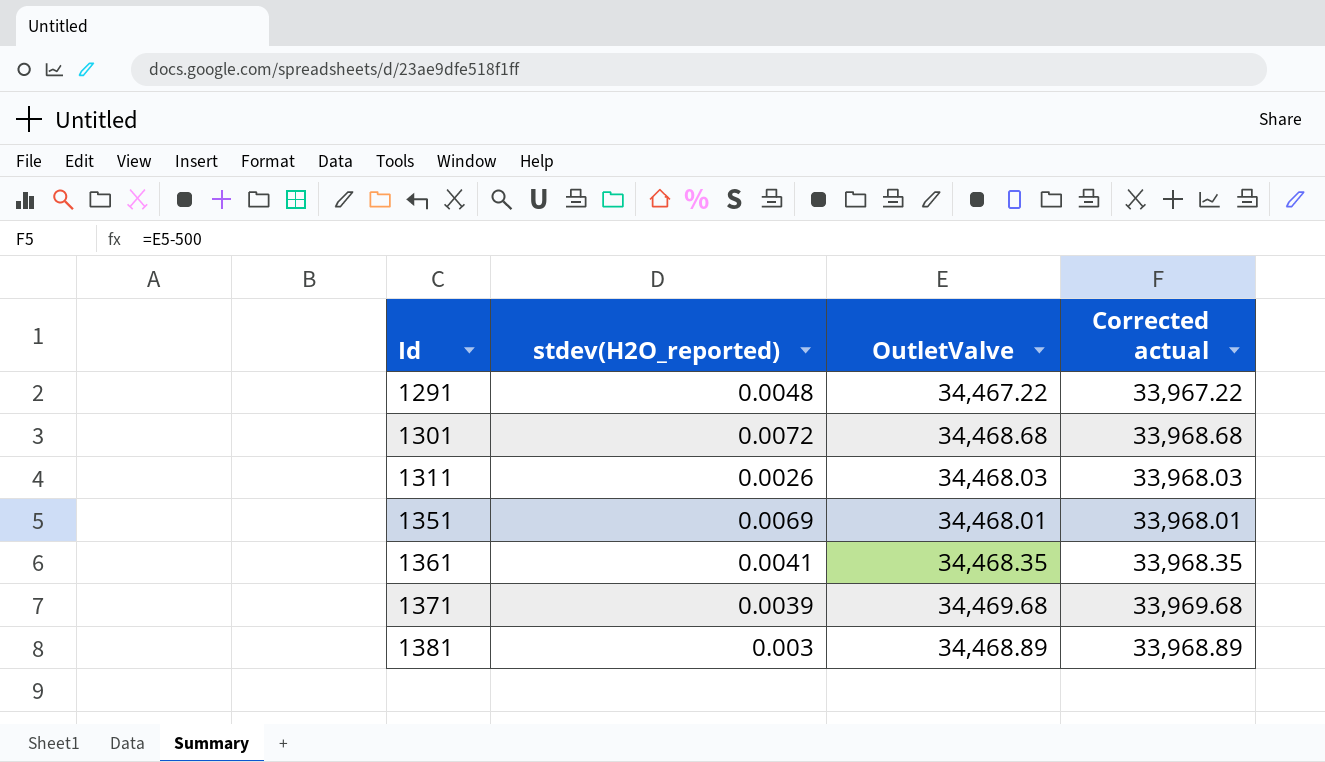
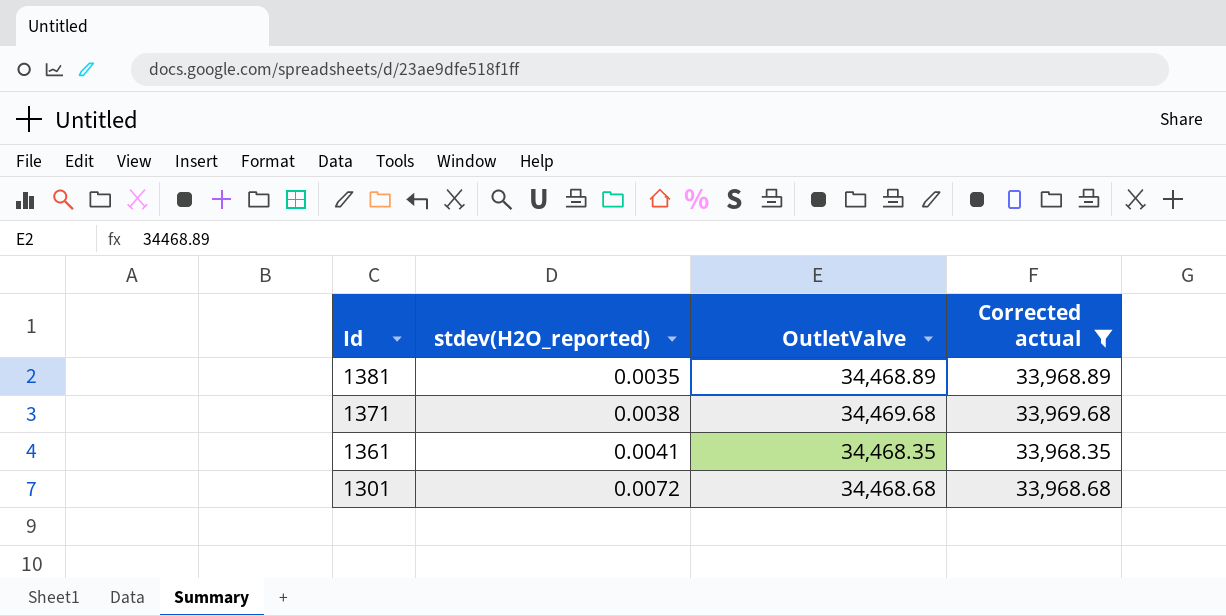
filter: none -> Corrected actual >= 33,968.35
row order: Id ascending -> Id descending
1381 | stdev(H2O_reported): 0.003 -> 0.0035
1371 | stdev(H2O_reported): 0.0039 -> 0.0038

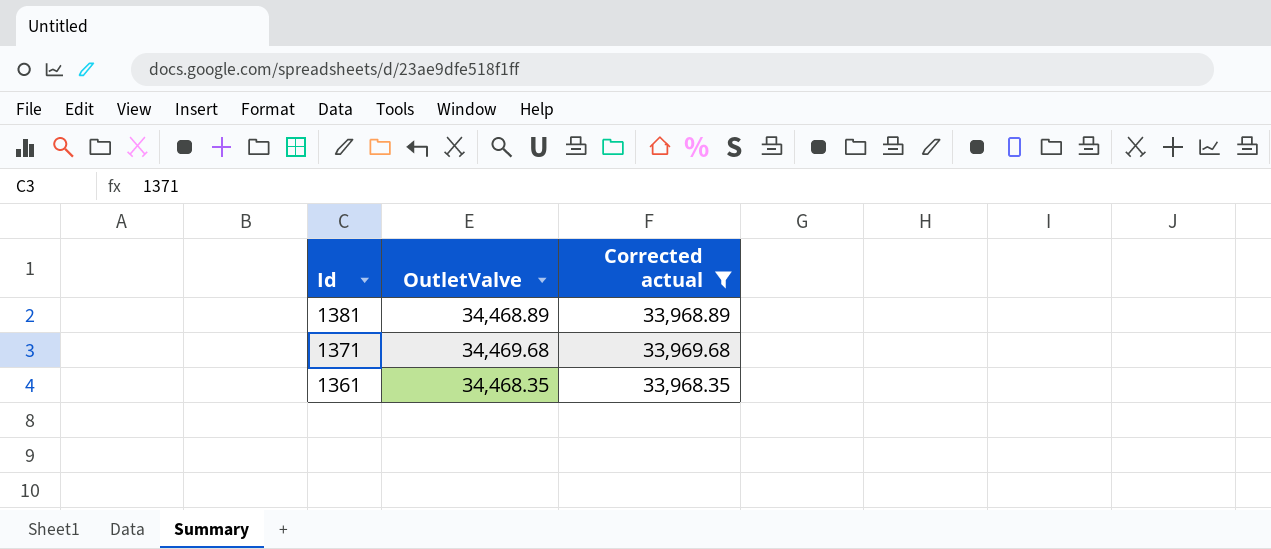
column stdev(H2O_reported) | position: 2 -> none
row 1301: 0.0072 | 34,468.68 | 33,968.68 -> none

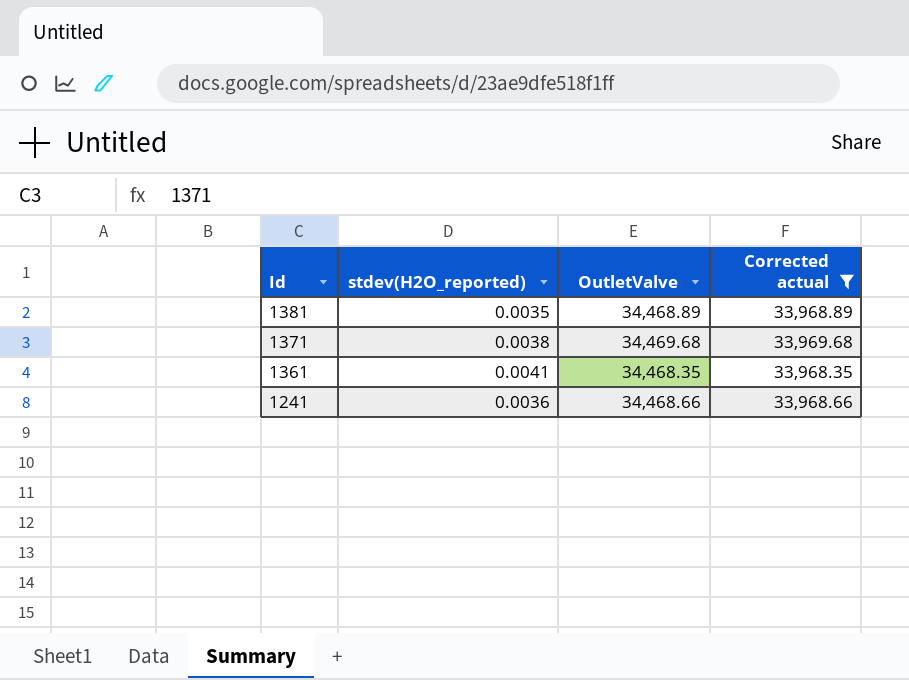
column stdev(H2O_reported) | position: none -> 2
row 1241: none -> 0.0036 | 34,468.66 | 33,968.66

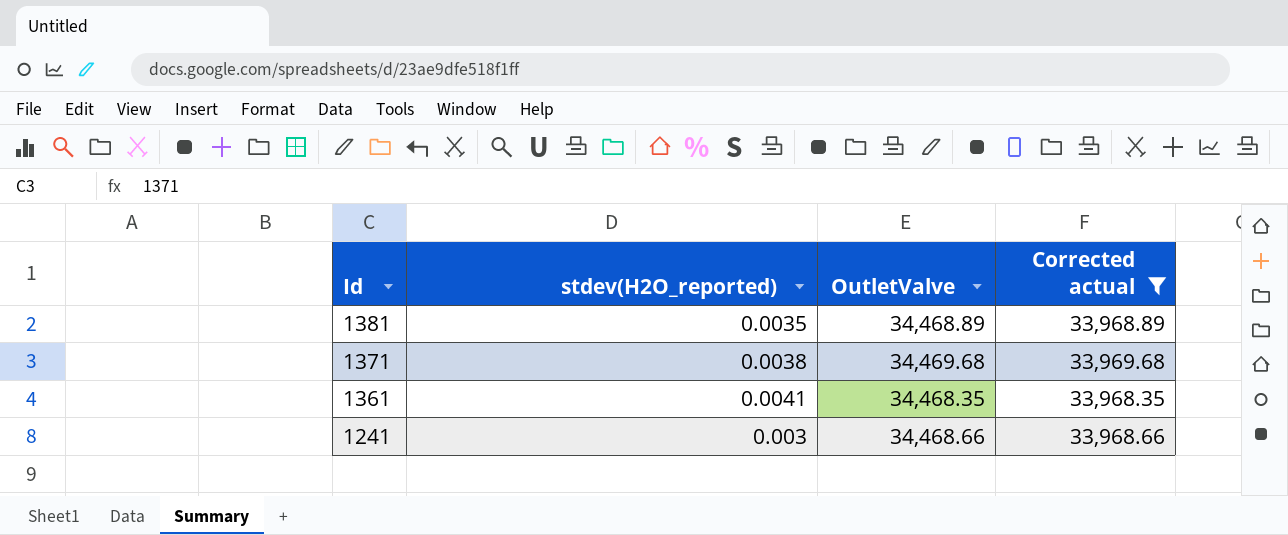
1241 | stdev(H2O_reported): 0.0036 -> 0.003

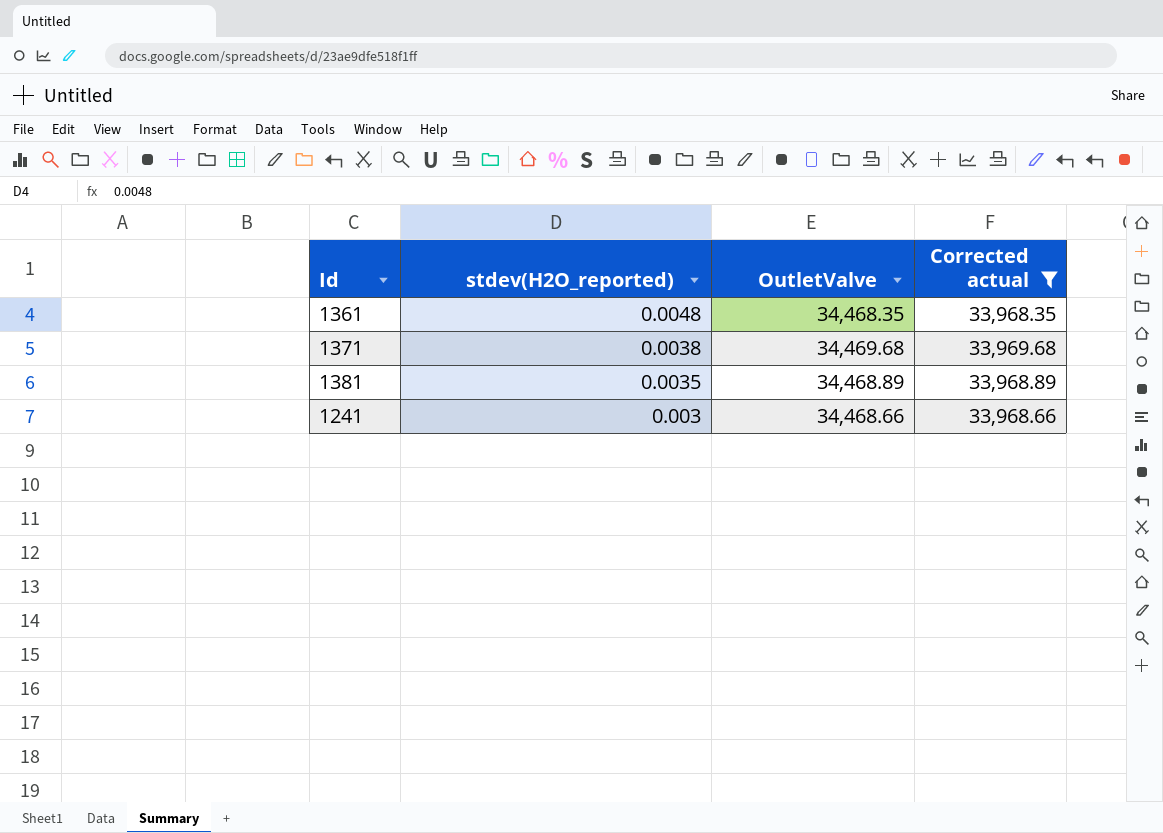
row order: Id descending -> stdev(H2O_reported) descending
1361 | stdev(H2O_reported): 0.0041 -> 0.0048

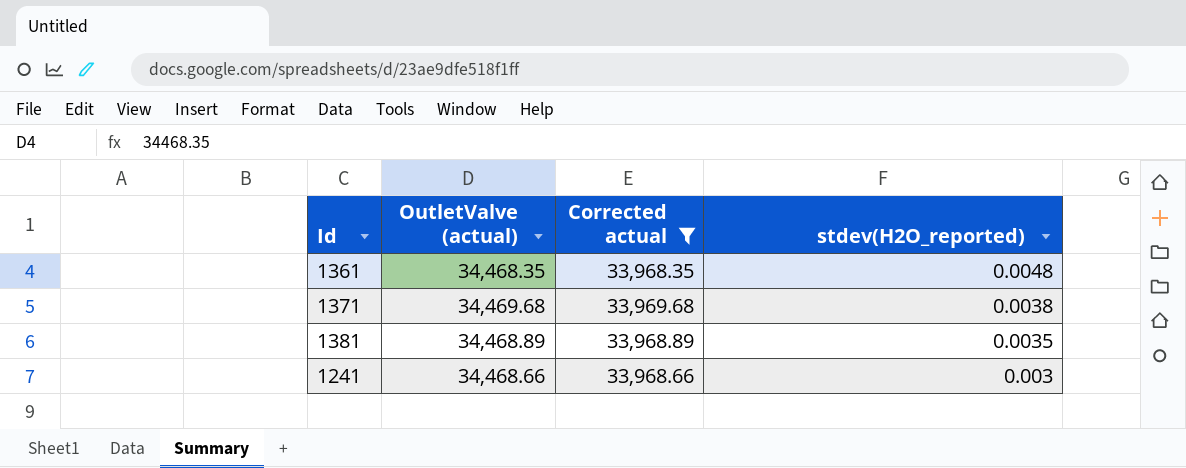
column name: OutletValve -> OutletValve (actual)
column stdev(H2O_reported) | position: 2 -> 4

